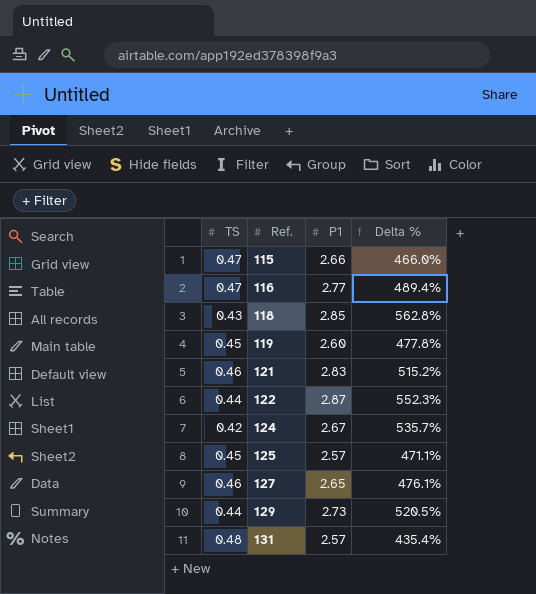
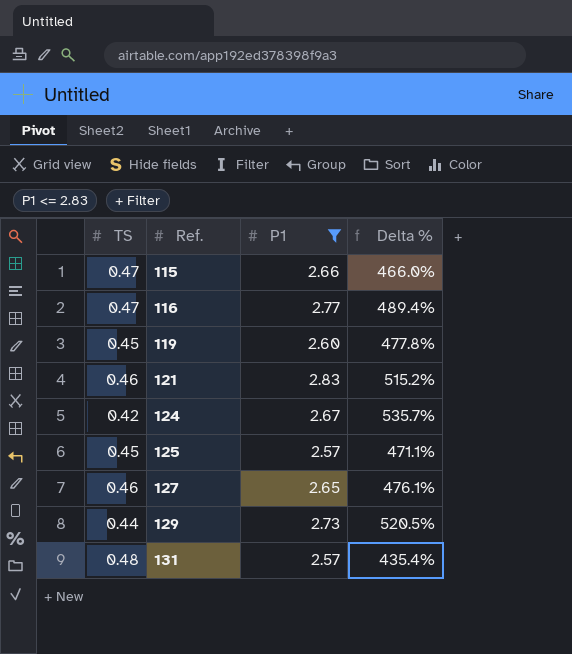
filter: none -> P1 <= 2.83

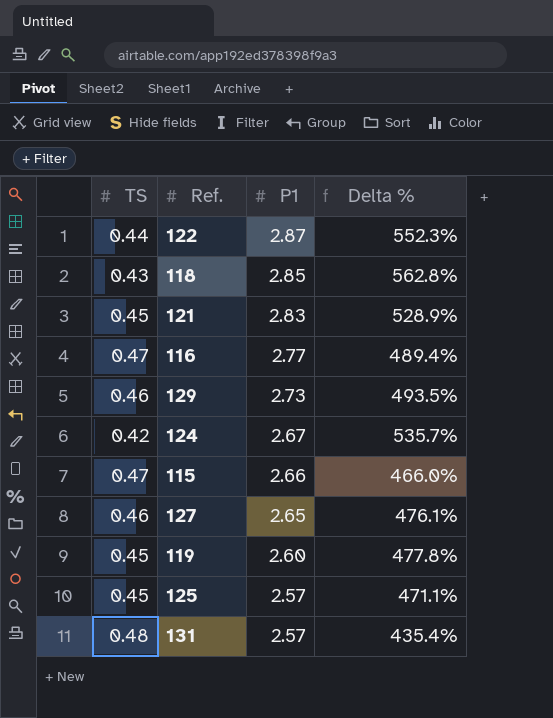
filter: P1 <= 2.83 -> none
row order: Ref. ascending -> P1 descending
121 | TS: 0.46 -> 0.45
121 | Delta %: 515.2% -> 528.9%
129 | TS: 0.44 -> 0.46
129 | Delta %: 520.5% -> 493.5%

